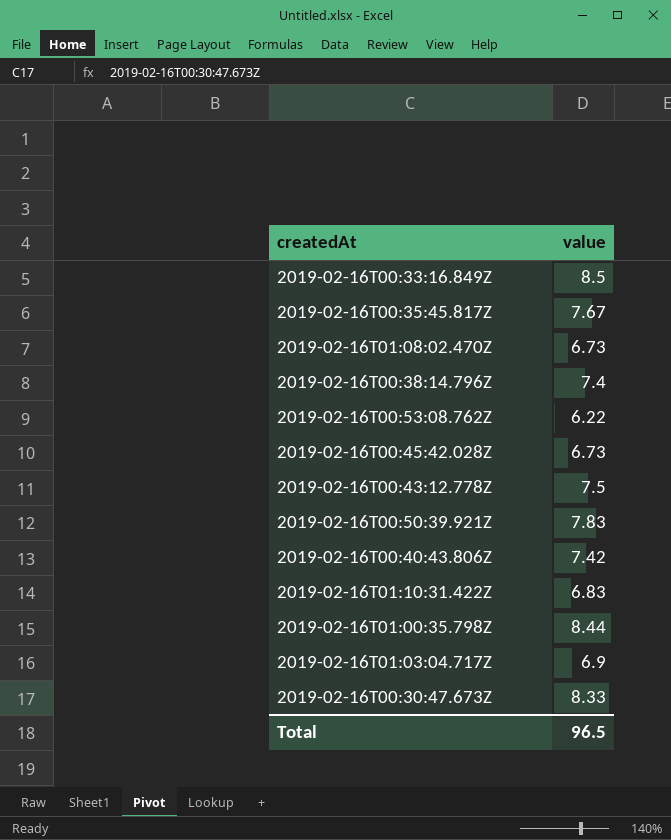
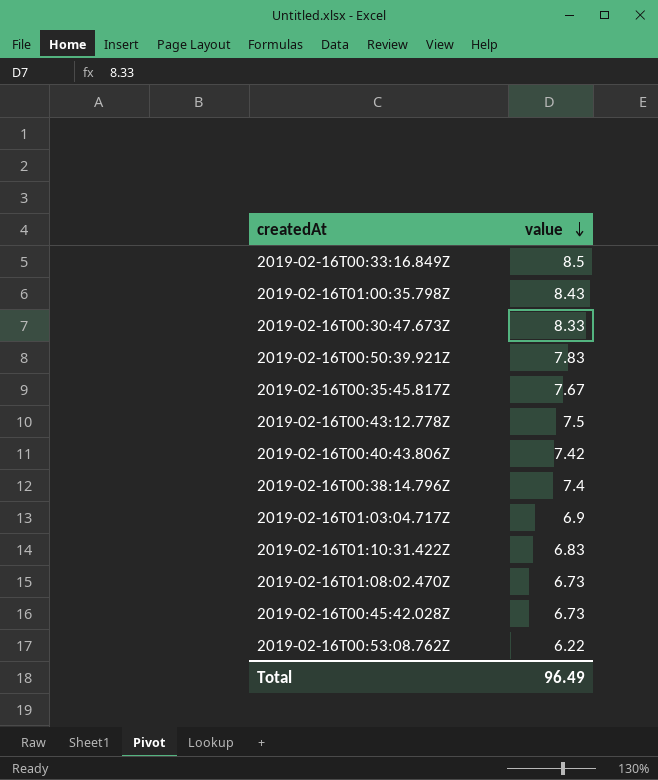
row order: none -> value descending
2019-02-16T01:00:35.798Z | value: 8.44 -> 8.43
Total | value: 96.5 -> 96.49

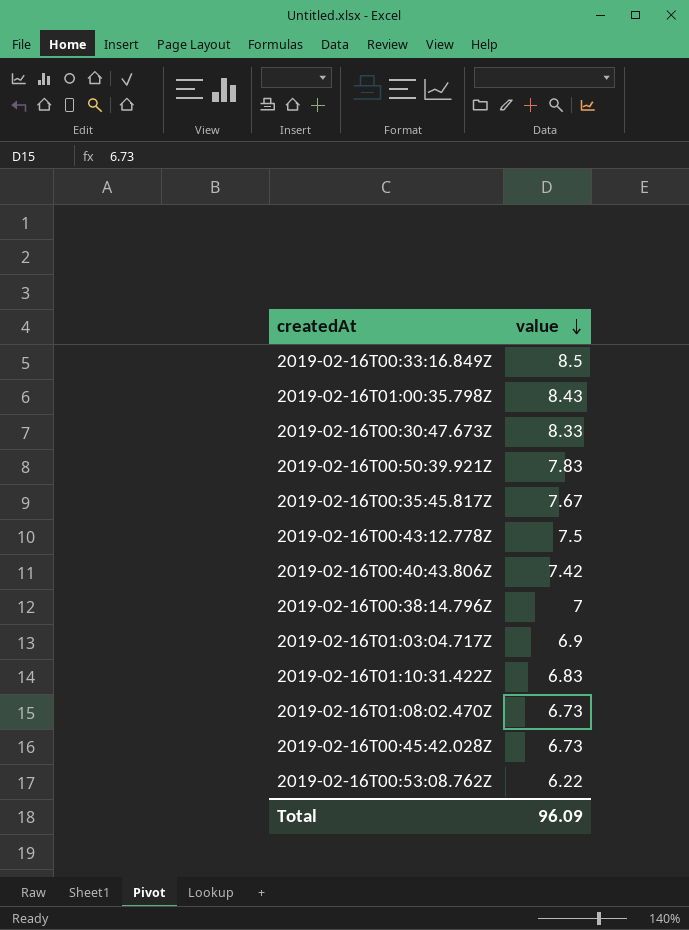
2019-02-16T00:38:14.796Z | value: 7.4 -> 7
Total | value: 96.49 -> 96.09

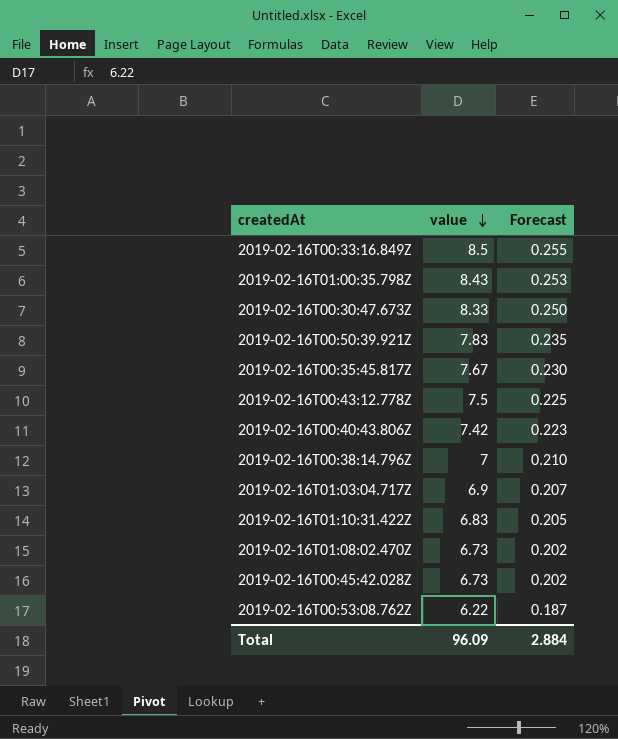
column Forecast | formula: none -> [value] * 0.03

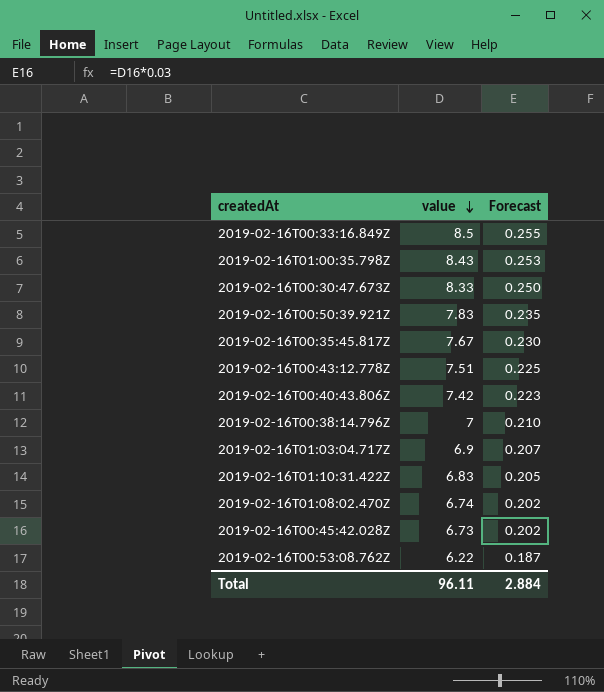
2019-02-16T00:43:12.778Z | value: 7.5 -> 7.51
2019-02-16T01:08:02.470Z | value: 6.73 -> 6.74
Total | value: 96.09 -> 96.11

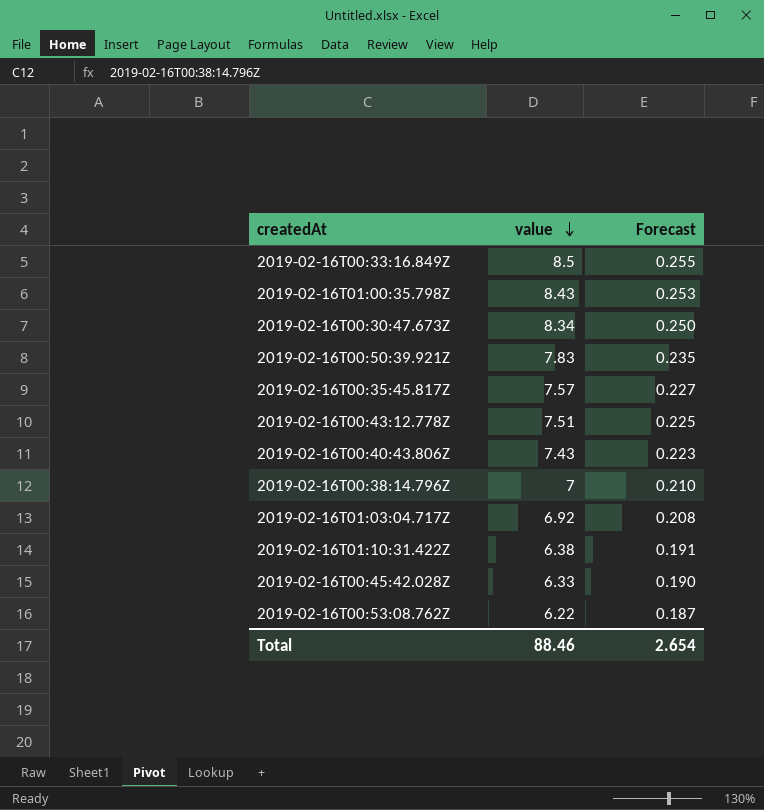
row 2019-02-16T01:08:02.470Z: 6.74 | 0.202 -> none
2019-02-16T00:30:47.673Z | value: 8.33 -> 8.34
2019-02-16T00:35:45.817Z | value: 7.67 -> 7.57
2019-02-16T00:35:45.817Z | Forecast: 0.230 -> 0.227
2019-02-16T00:40:43.806Z | value: 7.42 -> 7.43
2019-02-16T01:03:04.717Z | value: 6.9 -> 6.92
2019-02-16T01:03:04.717Z | Forecast: 0.207 -> 0.208
2019-02-16T01:10:31.422Z | value: 6.83 -> 6.38
2019-02-16T01:10:31.422Z | Forecast: 0.205 -> 0.191
2019-02-16T00:45:42.028Z | value: 6.73 -> 6.33
2019-02-16T00:45:42.028Z | Forecast: 0.202 -> 0.190
Total | value: 96.11 -> 88.46
Total | Forecast: 2.884 -> 2.654

